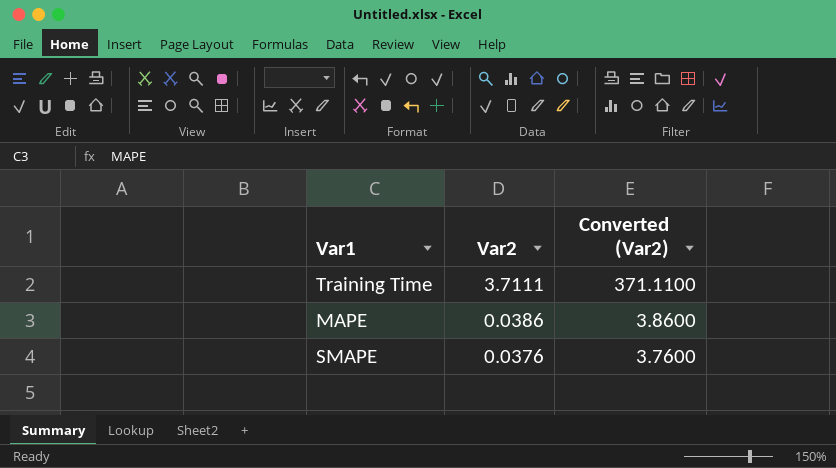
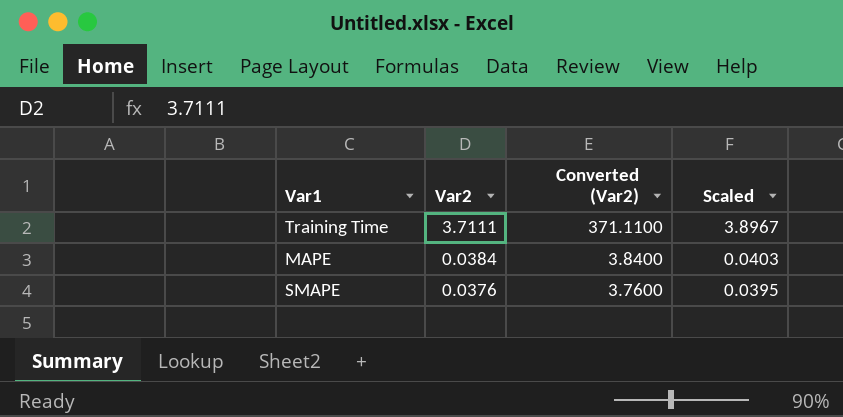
column Scaled | formula: none -> [Var2] * 1.05
MAPE | Var2: 0.0386 -> 0.0384
MAPE | Converted (Var2): 3.8600 -> 3.8400

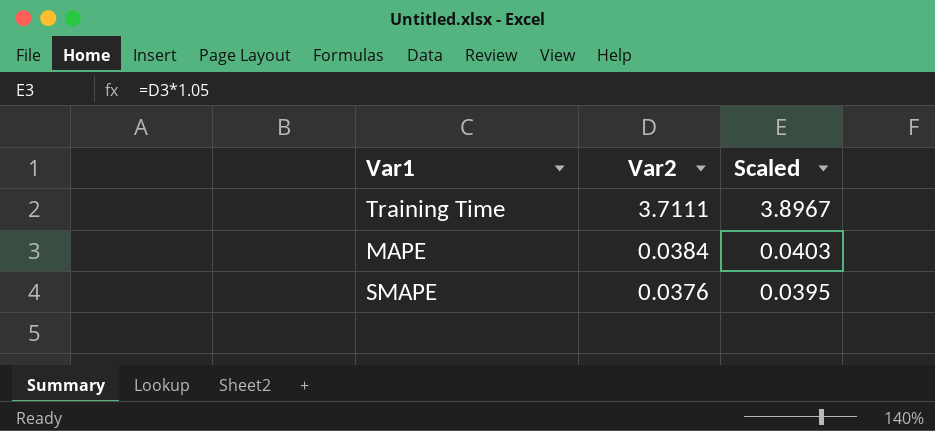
column Converted (Var2) | formula: [Var2] * 100 -> none

